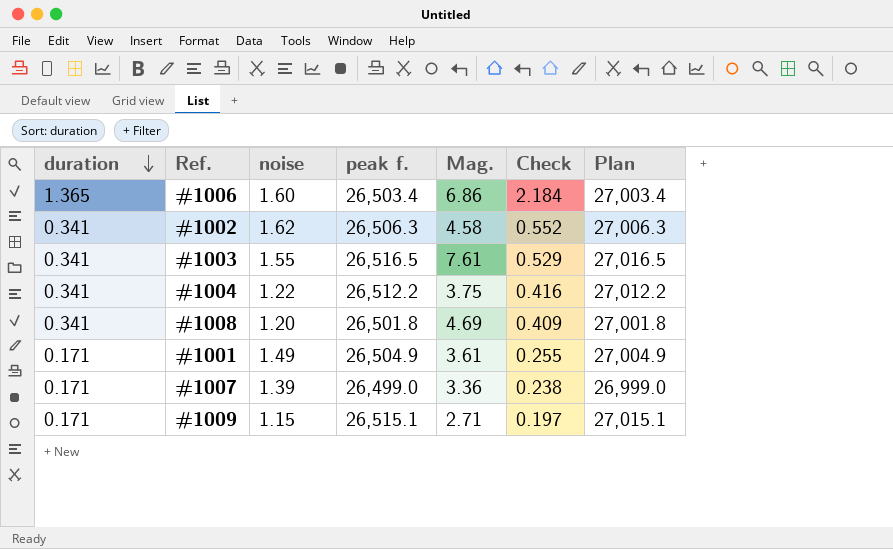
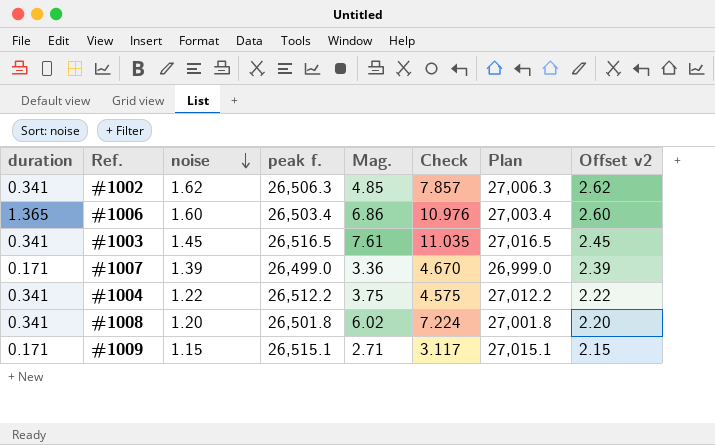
row order: duration descending -> noise descending
column Check | formula: [duration] * [noise] -> [noise] * [Mag.]
column Offset v2 | formula: none -> [noise] + 1
row #1001: 0.171 | 1.49 | 26,504.9 | 3.61 | 0.255 | 27,004.9 -> none
#1002 | Mag.: 4.58 -> 4.85
#1003 | noise: 1.55 -> 1.45
#1008 | Mag.: 4.69 -> 6.02

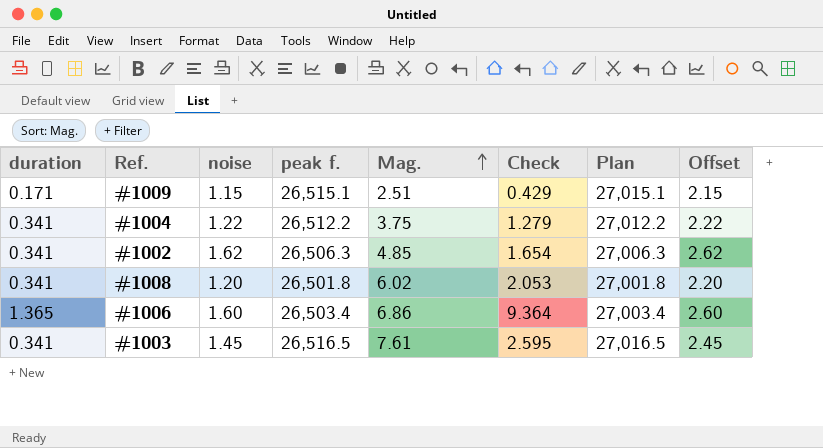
row order: noise descending -> Mag. ascending
column Check | formula: [noise] * [Mag.] -> [duration] * [Mag.]
column name: Offset v2 -> Offset
row #1007: 0.171 | 1.39 | 26,499.0 | 3.36 | 4.670 | 26,999.0 | 2.39 -> none
#1009 | Mag.: 2.71 -> 2.51

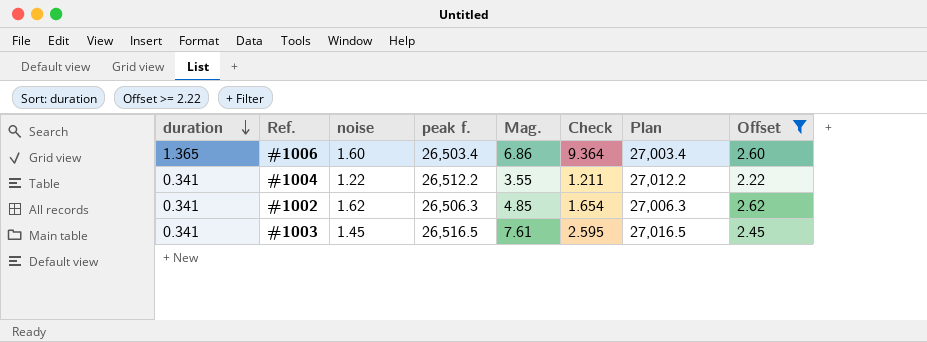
filter: none -> Offset >= 2.22
row order: Mag. ascending -> duration descending
#1004 | Mag.: 3.75 -> 3.55
#1004 | Check: 1.279 -> 1.211

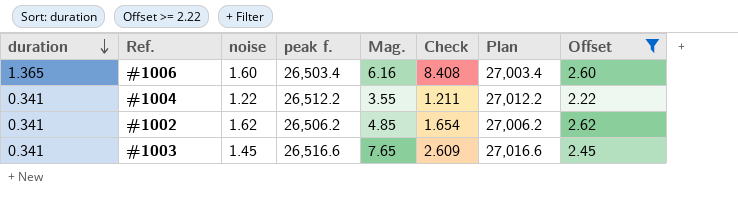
#1006 | Mag.: 6.86 -> 6.16
#1006 | Check: 9.364 -> 8.408
#1002 | peak f.: 26,506.3 -> 26,506.2
#1002 | Plan: 27,006.3 -> 27,006.2
#1003 | peak f.: 26,516.5 -> 26,516.6
#1003 | Mag.: 7.61 -> 7.65
#1003 | Check: 2.595 -> 2.609
#1003 | Plan: 27,016.5 -> 27,016.6

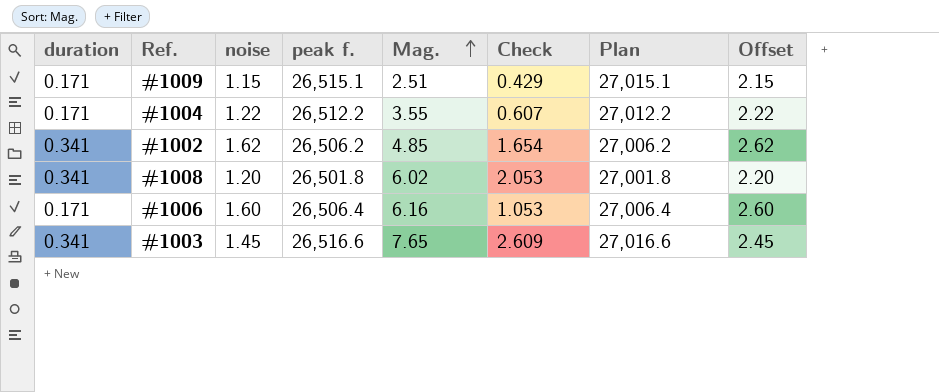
filter: Offset >= 2.22 -> none
row order: duration descending -> Mag. ascending
#1004 | duration: 0.341 -> 0.171
#1004 | Check: 1.211 -> 0.607
#1006 | duration: 1.365 -> 0.171
#1006 | peak f.: 26,503.4 -> 26,506.4
#1006 | Check: 8.408 -> 1.053
#1006 | Plan: 27,003.4 -> 27,006.4

